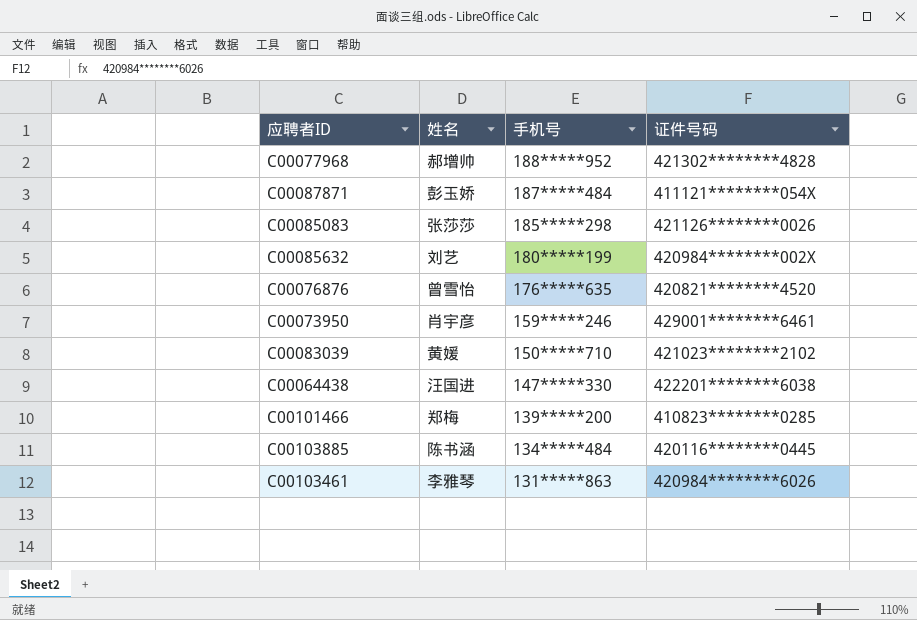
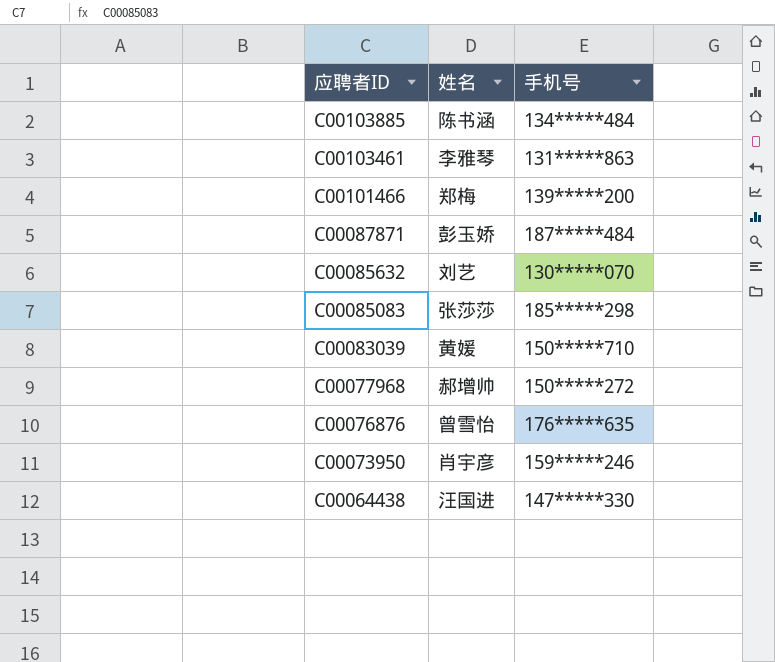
row order: 手机号 descending -> 应聘者ID descending
column 证件号码 | position: 4 -> none
C00085632 | 手机号: 180*****199 -> 130*****070
C00077968 | 手机号: 188*****952 -> 150*****272

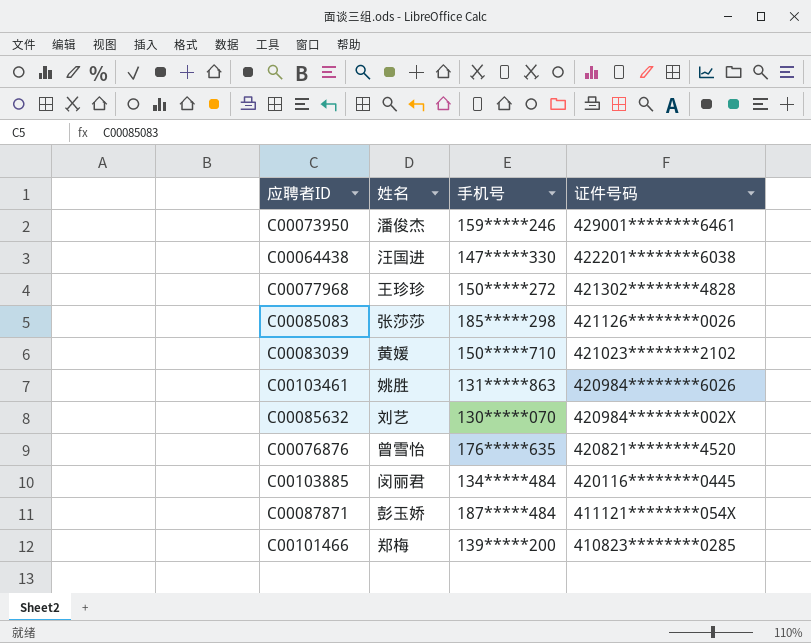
row order: 应聘者ID descending -> 证件号码 descending
column 证件号码 | position: none -> 4
C00073950 | 姓名: 肖宇彦 -> 潘俊杰
C00077968 | 姓名: 郝增帅 -> 王珍珍
C00103461 | 姓名: 李雅琴 -> 姚胜
C00103885 | 姓名: 陈书涵 -> 闵丽君

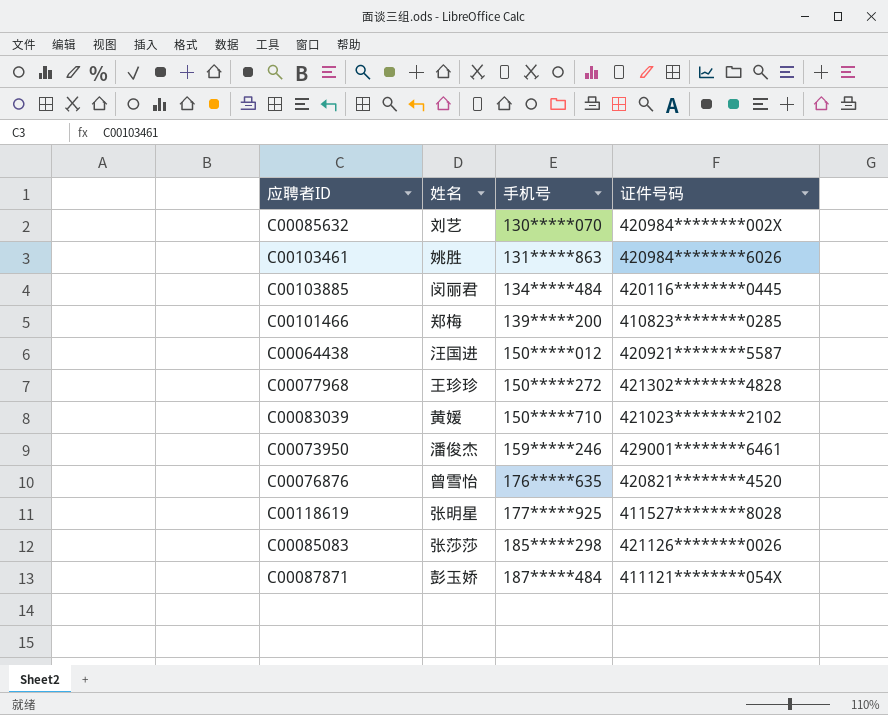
row order: 证件号码 descending -> 手机号 ascending
C00064438 | 手机号: 147*****330 -> 150*****012
C00064438 | 证件号码: 422201********6038 -> 420921********5587
row C00118619: none -> 张明星 | 177*****925 | 411527********8028

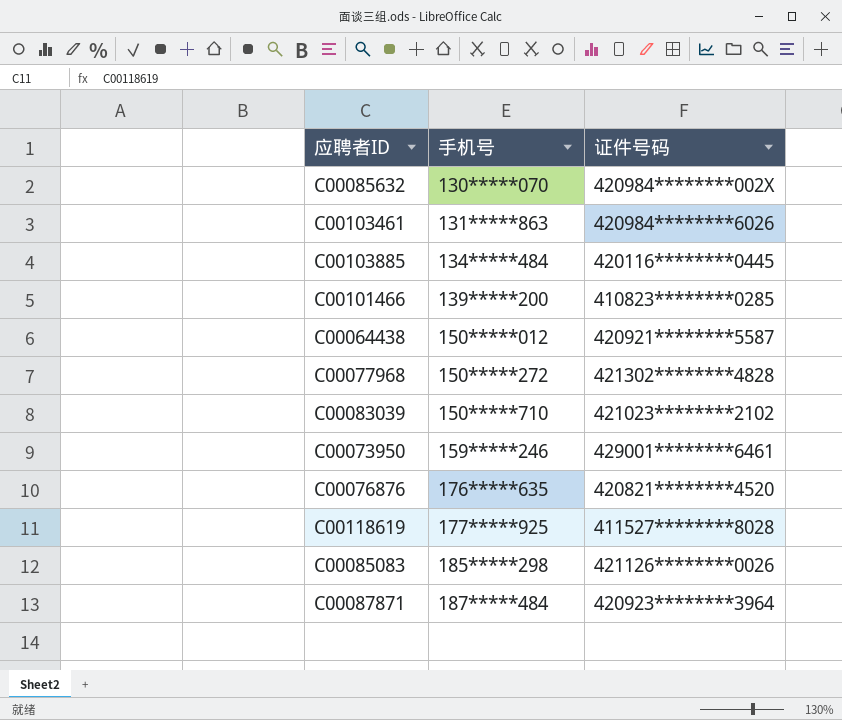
column 姓名 | position: 2 -> none
C00087871 | 证件号码: 411121********054X -> 420923********3964

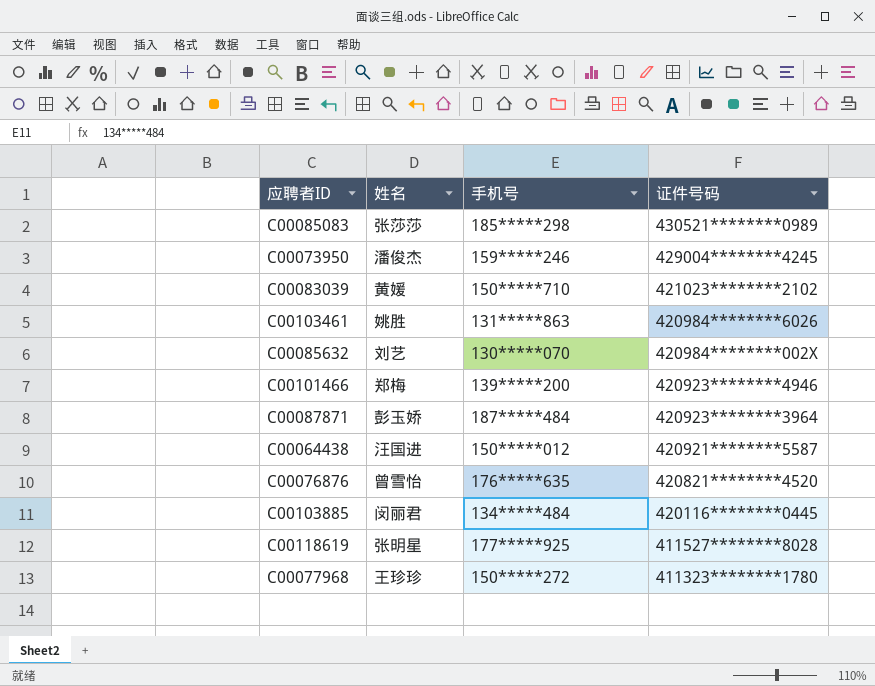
row order: 手机号 ascending -> 证件号码 descending
column 姓名 | position: none -> 2
C00085083 | 证件号码: 421126********0026 -> 430521********0989
C00073950 | 证件号码: 429001********6461 -> 429004********4245
C00101466 | 证件号码: 410823********0285 -> 420923********4946
C00077968 | 证件号码: 421302********4828 -> 411323********1780

